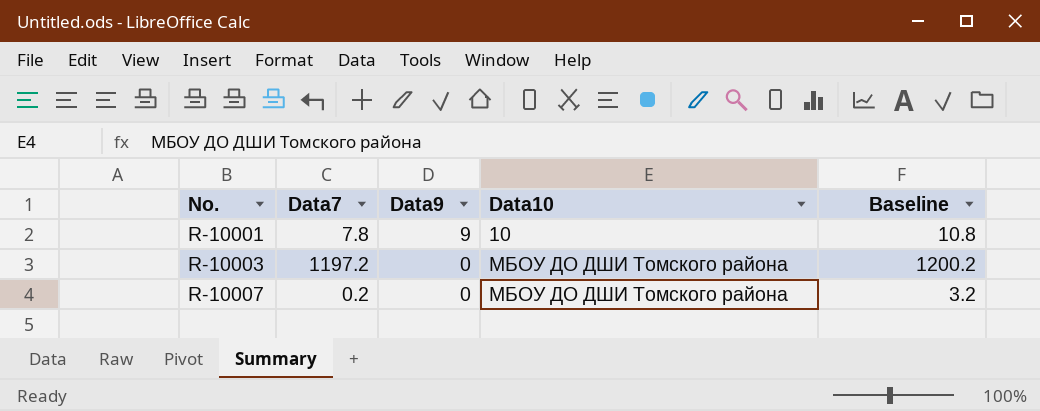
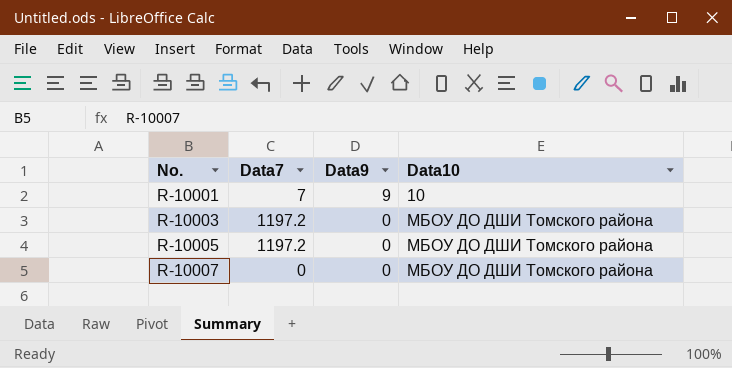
column Baseline | formula: [Data7] + 3 -> none
R-10001 | Data7: 7.8 -> 7
row R-10005: none -> 1197.2 | 0 | МБОУ ДО ДШИ Томского района
R-10007 | Data7: 0.2 -> 0

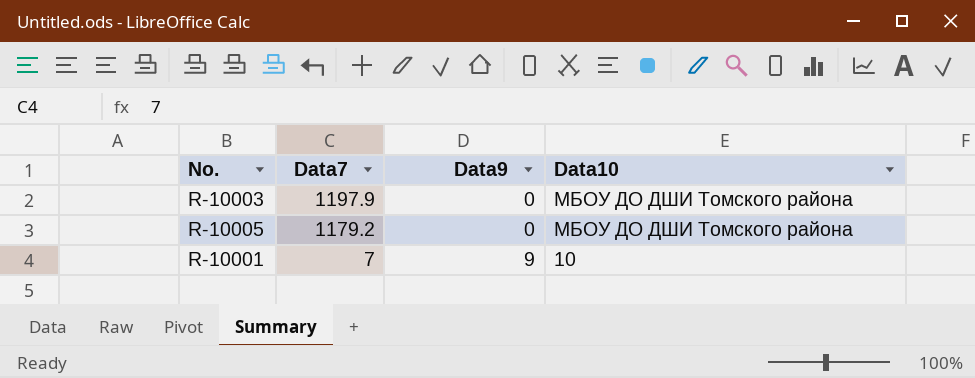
row order: No. ascending -> Data7 descending
row R-10007: 0 | 0 | МБОУ ДО ДШИ Томского района -> none
R-10003 | Data7: 1197.2 -> 1197.9
R-10005 | Data7: 1197.2 -> 1179.2

